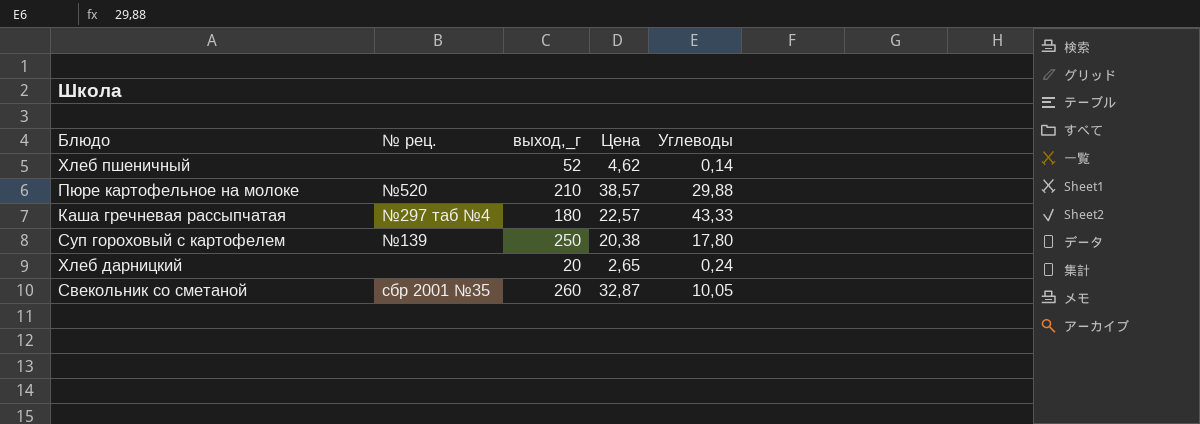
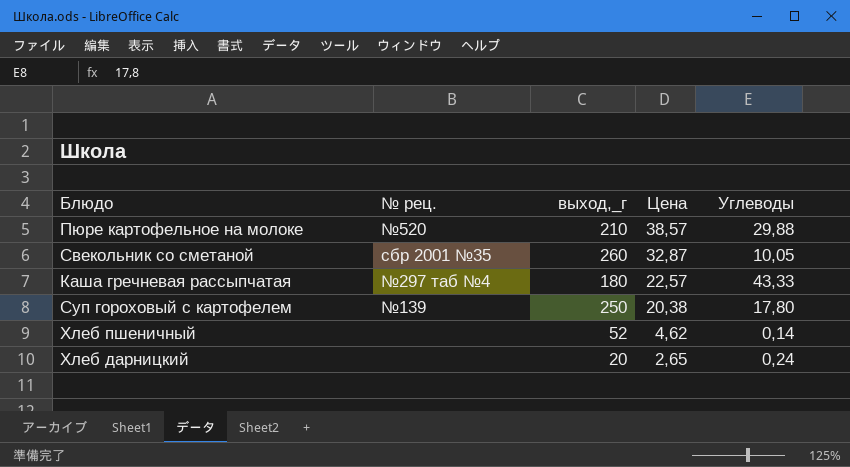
row order: none -> Цена descending

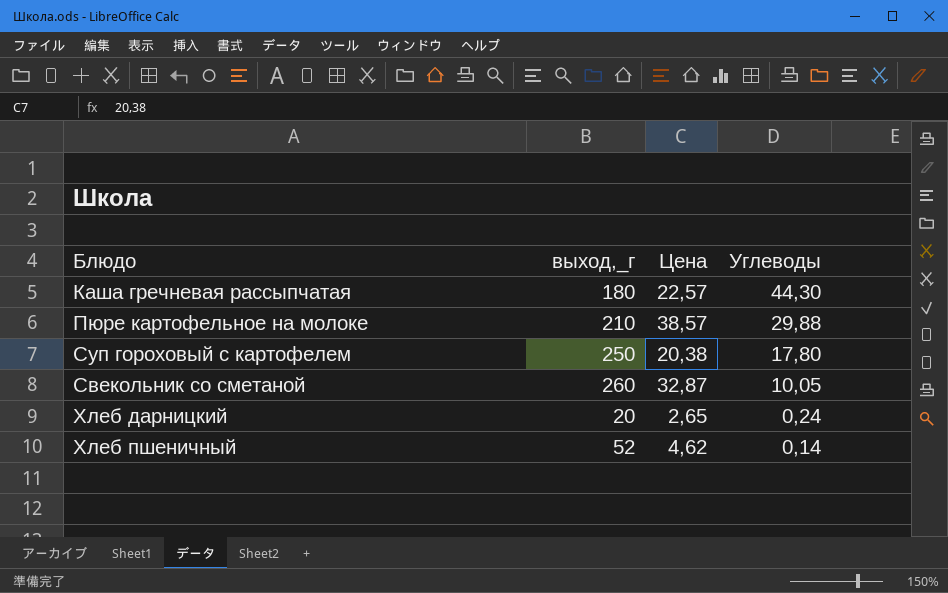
row order: Цена descending -> Углеводы descending
column № рец. | position: 2 -> none
Каша гречневая рассыпчатая | Углеводы: 43,33 -> 44,30

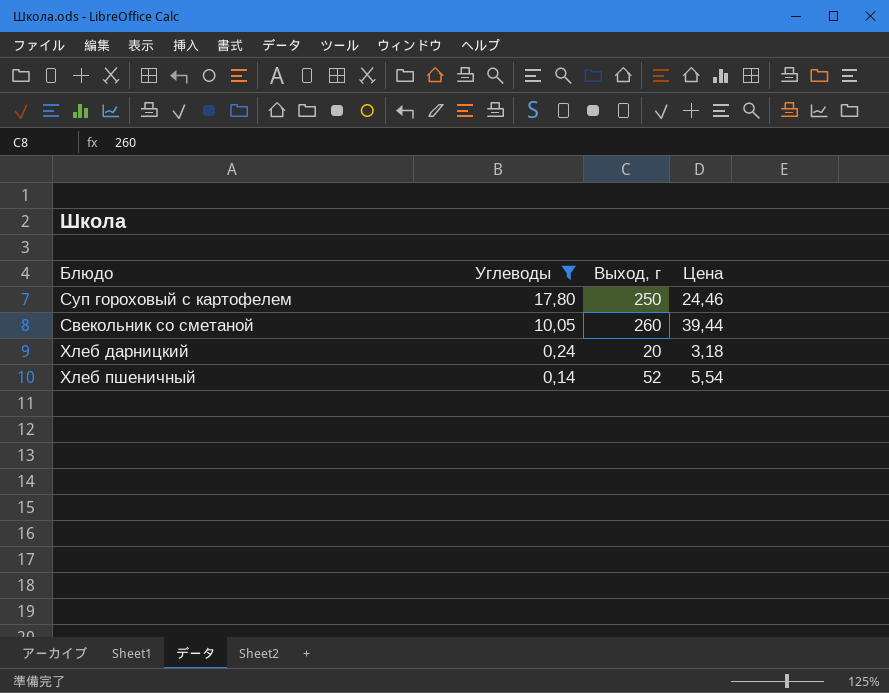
filter: none -> Углеводы <= 17,80
column Углеводы | position: 4 -> 2
column name: выход,_г -> Выход, г
Суп гороховый с картофелем | Цена: 20,38 -> 24,46
Свекольник со сметаной | Цена: 32,87 -> 39,44
Хлеб дарницкий | Цена: 2,65 -> 3,18
Хлеб пшеничный | Цена: 4,62 -> 5,54

